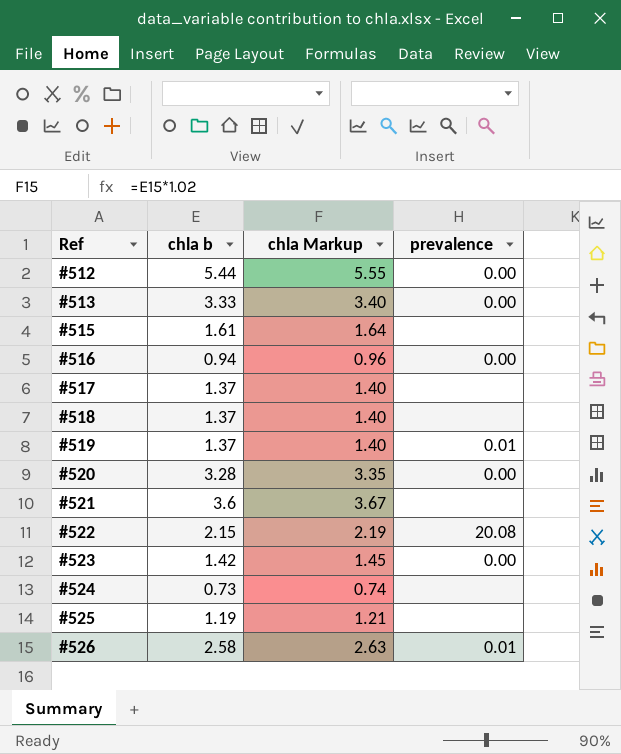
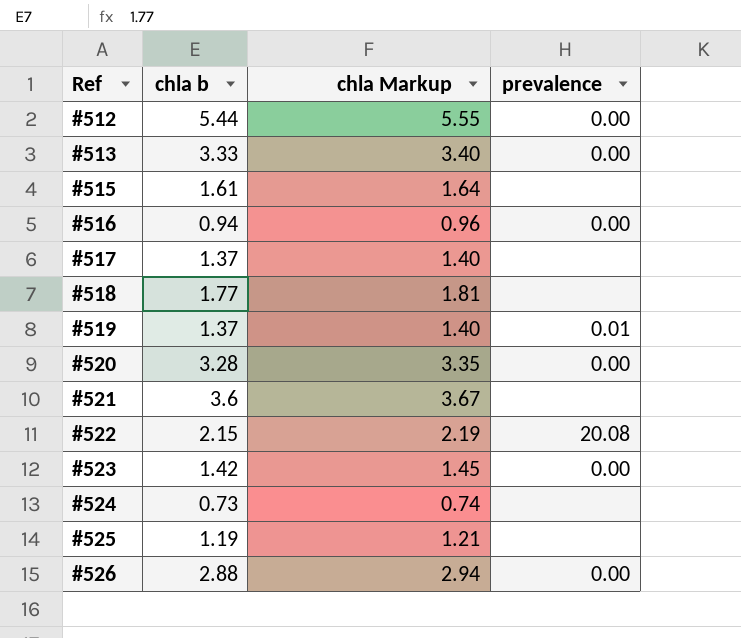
#518 | chla b: 1.37 -> 1.77
#518 | chla Markup: 1.40 -> 1.81
#526 | chla b: 2.58 -> 2.88
#526 | chla Markup: 2.63 -> 2.94
#526 | prevalence: 0.01 -> 0.00

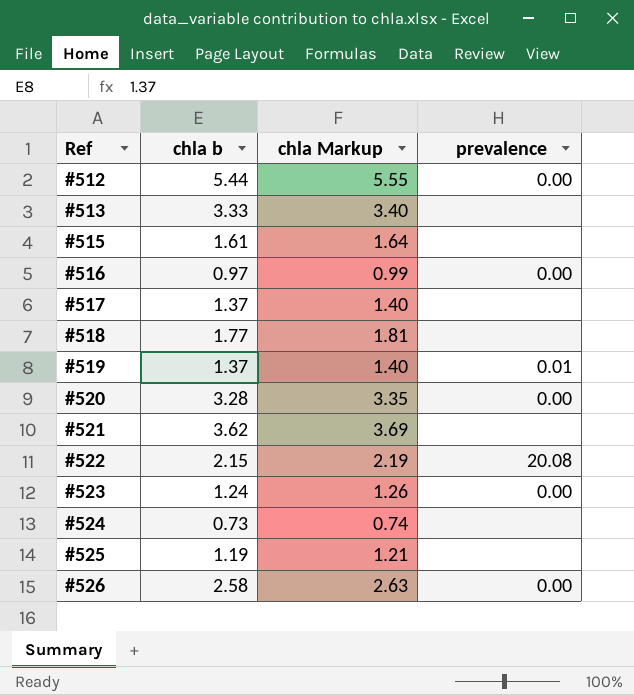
#513 | prevalence: 0.00 -> none
#516 | chla b: 0.94 -> 0.97
#516 | chla Markup: 0.96 -> 0.99
#521 | chla b: 3.6 -> 3.62
#521 | chla Markup: 3.67 -> 3.69
#523 | chla b: 1.42 -> 1.24
#523 | chla Markup: 1.45 -> 1.26
#526 | chla b: 2.88 -> 2.58
#526 | chla Markup: 2.94 -> 2.63

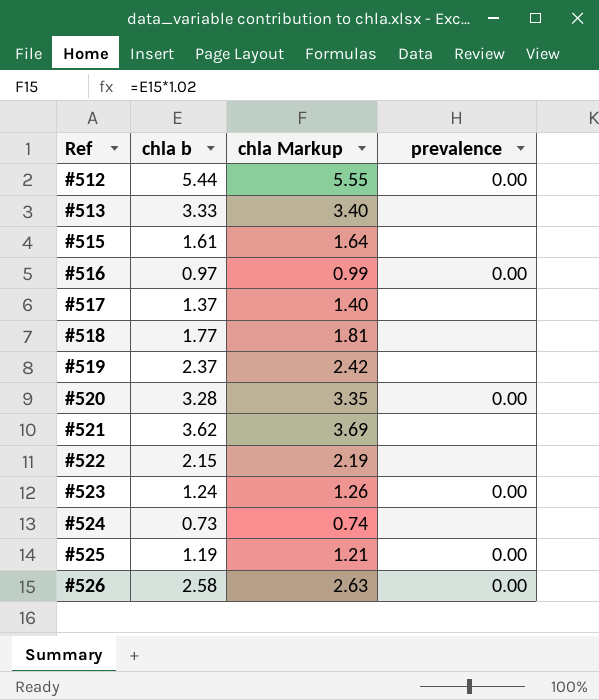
#519 | chla b: 1.37 -> 2.37
#519 | chla Markup: 1.40 -> 2.42
#519 | prevalence: 0.01 -> none
#522 | prevalence: 20.08 -> none
#525 | prevalence: none -> 0.00

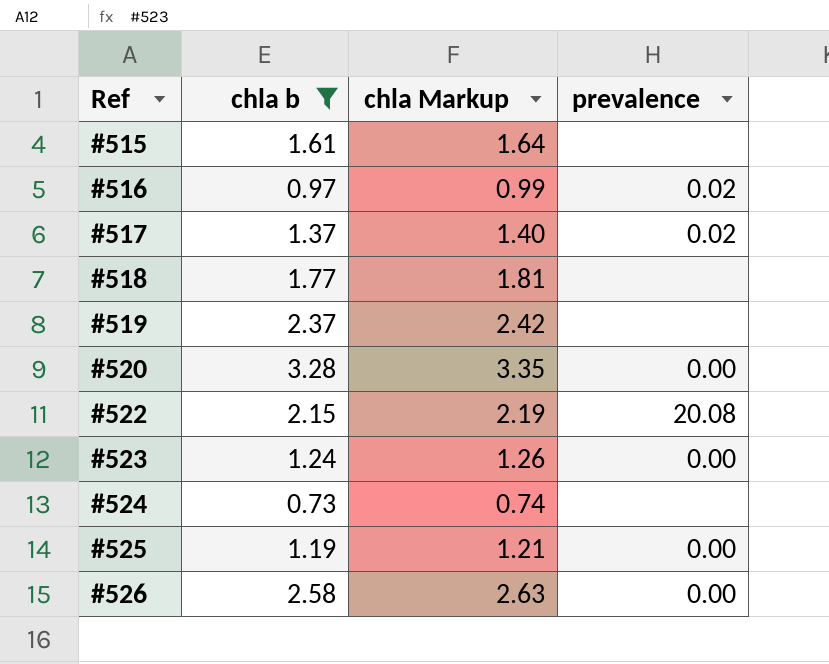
filter: none -> chla b <= 3.28
#516 | prevalence: 0.00 -> 0.02
#517 | prevalence: none -> 0.02
#522 | prevalence: none -> 20.08

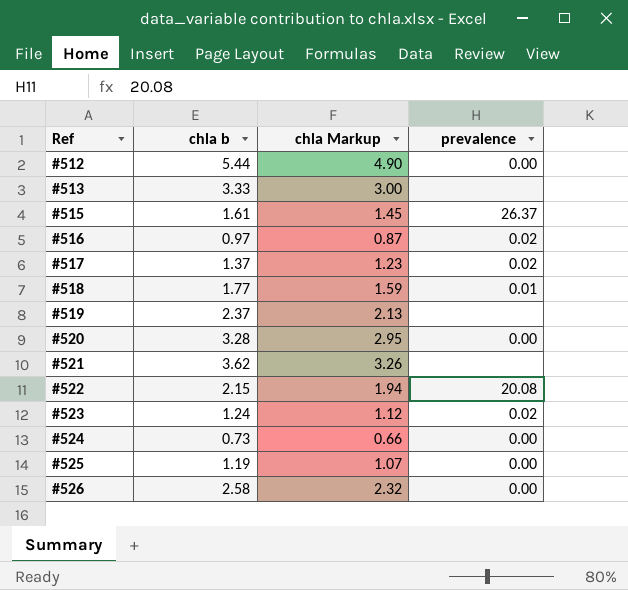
filter: chla b <= 3.28 -> none
column chla Markup | formula: [chla b] * 1.02 -> [chla b] * 0.9
#515 | prevalence: none -> 26.37
#518 | prevalence: none -> 0.01
#523 | prevalence: 0.00 -> 0.02
#524 | prevalence: none -> 0.00

